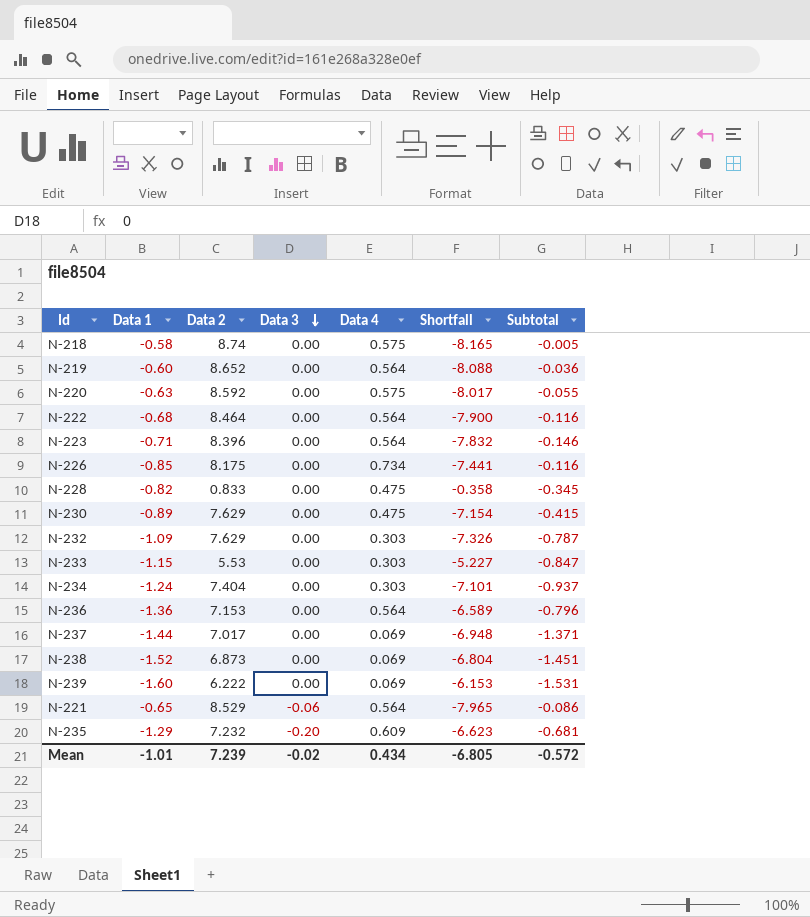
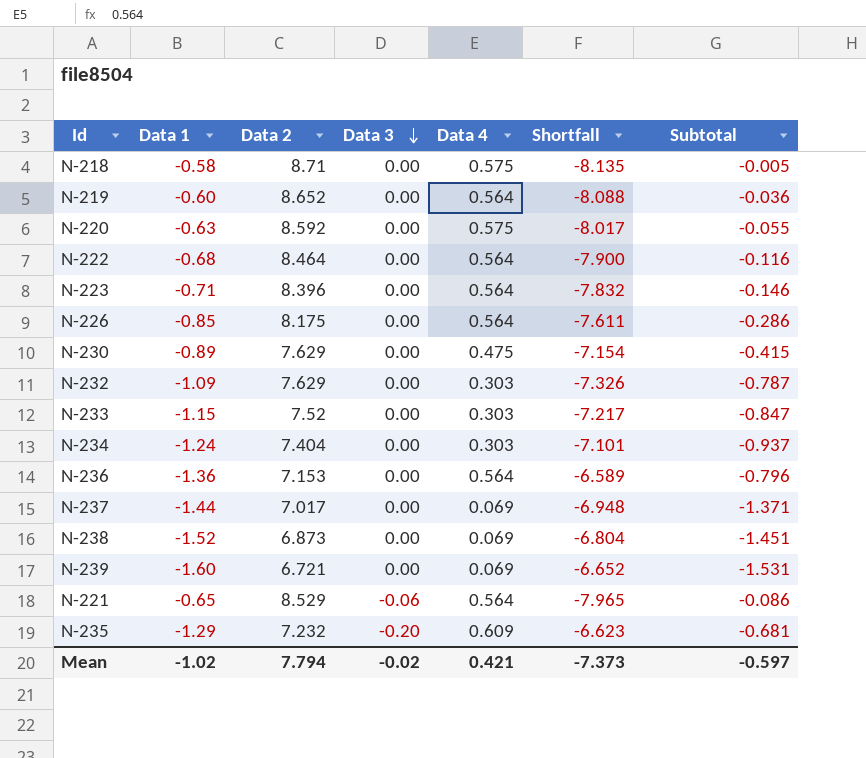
row N-228: -0.82 | 0.833 | 0.00 | 0.475 | -0.358 | -0.345 -> none
N-218 | Data 2: 8.74 -> 8.71
N-218 | Shortfall: -8.165 -> -8.135
N-226 | Data 4: 0.734 -> 0.564
N-226 | Shortfall: -7.441 -> -7.611
N-226 | Subtotal: -0.116 -> -0.286
N-233 | Data 2: 5.53 -> 7.52
N-233 | Shortfall: -5.227 -> -7.217
N-239 | Data 2: 6.222 -> 6.721
N-239 | Shortfall: -6.153 -> -6.652
Mean | Data 1: -1.01 -> -1.02
Mean | Data 2: 7.239 -> 7.794
Mean | Data 4: 0.434 -> 0.421
Mean | Shortfall: -6.805 -> -7.373
Mean | Subtotal: -0.572 -> -0.597

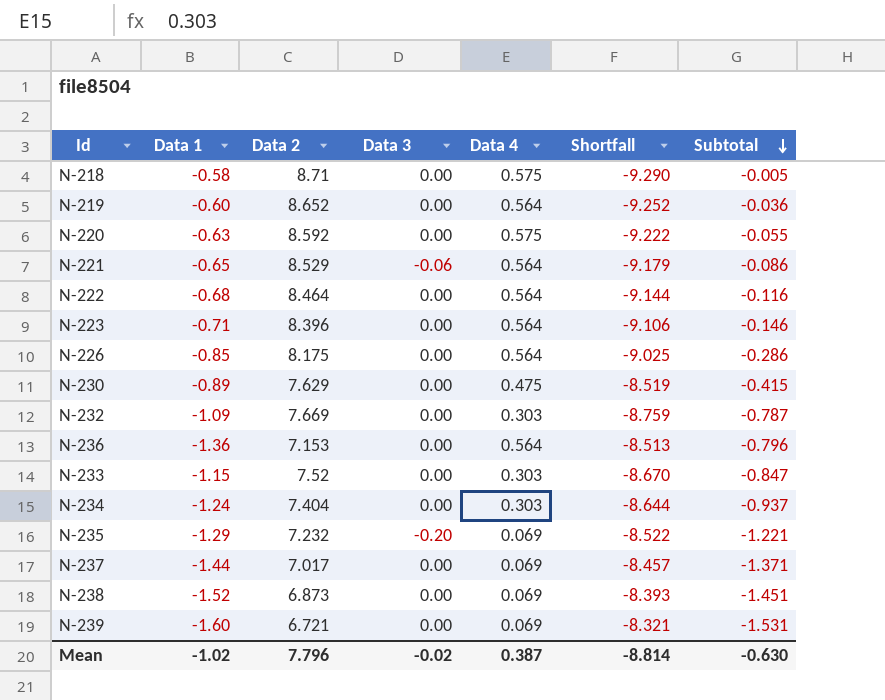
row order: Data 3 descending -> Subtotal descending
column Shortfall | formula: [Data 4] - [Data 2] -> [Data 1] - [Data 2]
N-232 | Data 2: 7.629 -> 7.669
N-235 | Data 4: 0.609 -> 0.069
N-235 | Subtotal: -0.681 -> -1.221
Mean | Data 2: 7.794 -> 7.796
Mean | Data 4: 0.421 -> 0.387
Mean | Shortfall: -7.373 -> -8.814
Mean | Subtotal: -0.597 -> -0.630

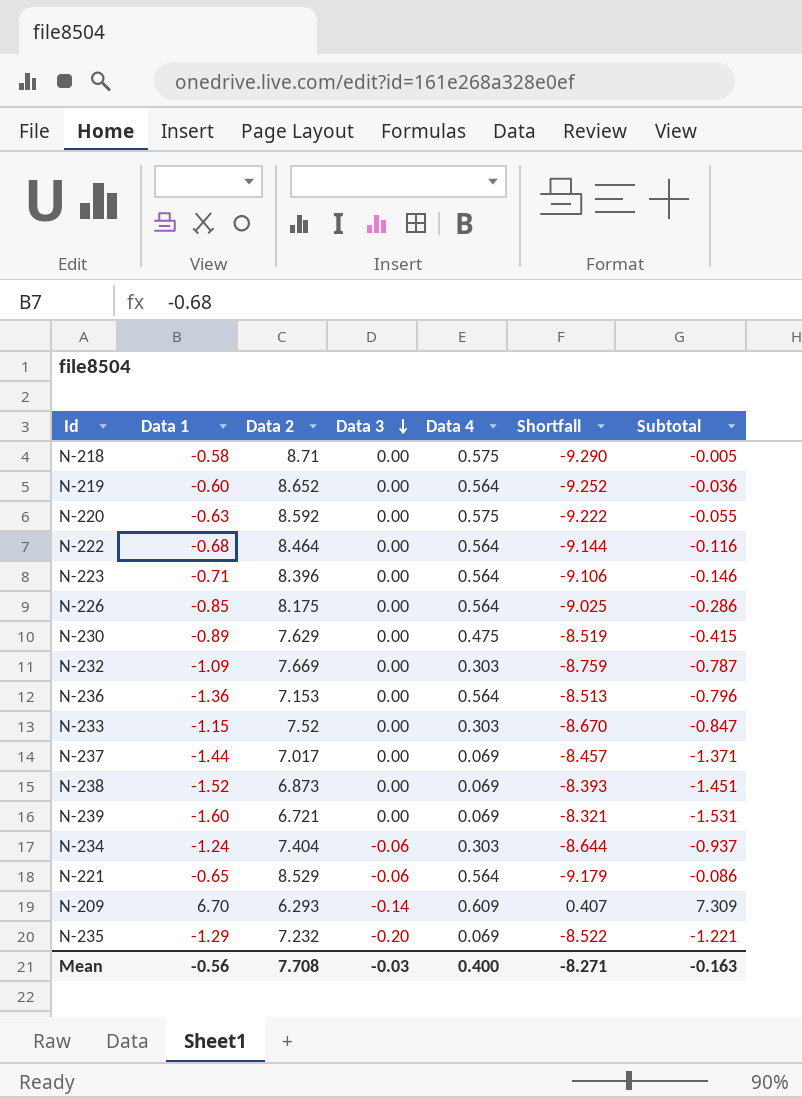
row order: Subtotal descending -> Data 3 descending
N-234 | Data 3: 0.00 -> -0.06
row N-209: none -> 6.70 | 6.293 | -0.14 | 0.609 | 0.407 | 7.309
Mean | Data 1: -1.02 -> -0.56
Mean | Data 2: 7.796 -> 7.708
Mean | Data 3: -0.02 -> -0.03
Mean | Data 4: 0.387 -> 0.400
Mean | Shortfall: -8.814 -> -8.271
Mean | Subtotal: -0.630 -> -0.163

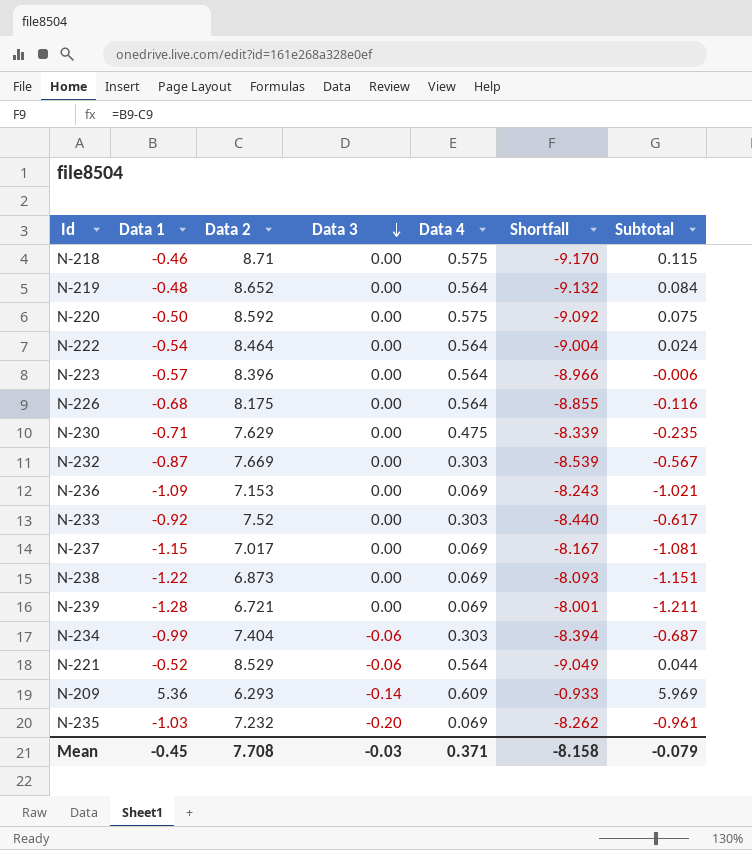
N-218 | Data 1: -0.58 -> -0.46
N-218 | Shortfall: -9.290 -> -9.170
N-218 | Subtotal: -0.005 -> 0.115
N-219 | Data 1: -0.60 -> -0.48
N-219 | Shortfall: -9.252 -> -9.132
N-219 | Subtotal: -0.036 -> 0.084
N-220 | Data 1: -0.63 -> -0.50
N-220 | Shortfall: -9.222 -> -9.092
N-220 | Subtotal: -0.055 -> 0.075
N-222 | Data 1: -0.68 -> -0.54
N-222 | Shortfall: -9.144 -> -9.004
N-222 | Subtotal: -0.116 -> 0.024
N-223 | Data 1: -0.71 -> -0.57
N-223 | Shortfall: -9.106 -> -8.966
N-223 | Subtotal: -0.146 -> -0.006
N-226 | Data 1: -0.85 -> -0.68
N-226 | Shortfall: -9.025 -> -8.855
N-226 | Subtotal: -0.286 -> -0.116
N-230 | Data 1: -0.89 -> -0.71
N-230 | Shortfall: -8.519 -> -8.339
N-230 | Subtotal: -0.415 -> -0.235
N-232 | Data 1: -1.09 -> -0.87
N-232 | Shortfall: -8.759 -> -8.539
N-232 | Subtotal: -0.787 -> -0.567
N-236 | Data 1: -1.36 -> -1.09
N-236 | Data 4: 0.564 -> 0.069
N-236 | Shortfall: -8.513 -> -8.243
N-236 | Subtotal: -0.796 -> -1.021
N-233 | Data 1: -1.15 -> -0.92
N-233 | Shortfall: -8.670 -> -8.440
N-233 | Subtotal: -0.847 -> -0.617
N-237 | Data 1: -1.44 -> -1.15
N-237 | Shortfall: -8.457 -> -8.167
N-237 | Subtotal: -1.371 -> -1.081
N-238 | Data 1: -1.52 -> -1.22
N-238 | Shortfall: -8.393 -> -8.093
N-238 | Subtotal: -1.451 -> -1.151
N-239 | Data 1: -1.60 -> -1.28
N-239 | Shortfall: -8.321 -> -8.001
N-239 | Subtotal: -1.531 -> -1.211
N-234 | Data 1: -1.24 -> -0.99
N-234 | Shortfall: -8.644 -> -8.394
N-234 | Subtotal: -0.937 -> -0.687
N-221 | Data 1: -0.65 -> -0.52
N-221 | Shortfall: -9.179 -> -9.049
N-221 | Subtotal: -0.086 -> 0.044
N-209 | Data 1: 6.70 -> 5.36
N-209 | Shortfall: 0.407 -> -0.933
N-209 | Subtotal: 7.309 -> 5.969
N-235 | Data 1: -1.29 -> -1.03
N-235 | Shortfall: -8.522 -> -8.262
N-235 | Subtotal: -1.221 -> -0.961
Mean | Data 1: -0.56 -> -0.45
Mean | Data 4: 0.400 -> 0.371
Mean | Shortfall: -8.271 -> -8.158
Mean | Subtotal: -0.163 -> -0.079

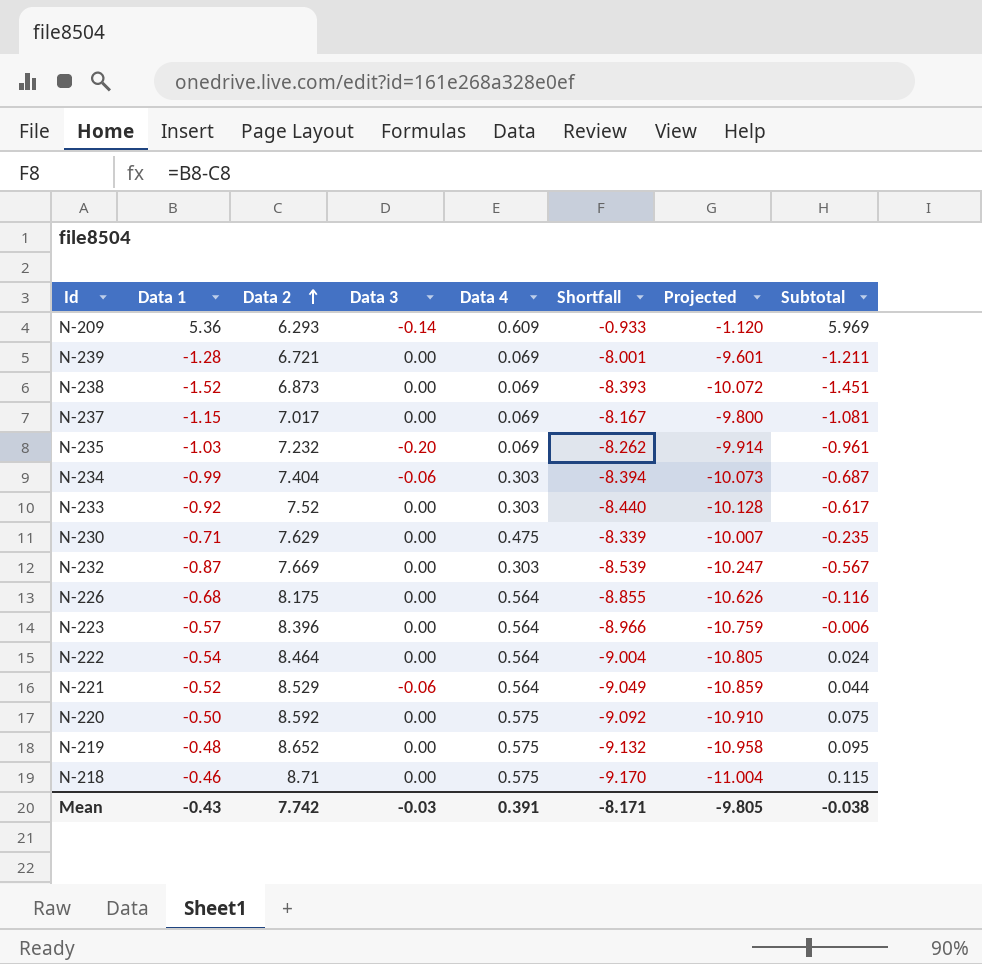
row order: Data 3 descending -> Data 2 ascending
column Projected | formula: none -> [Shortfall] * 1.2
row N-236: -1.09 | 7.153 | 0.00 | 0.069 | -8.243 | -1.021 -> none
N-238 | Data 1: -1.22 -> -1.52
N-238 | Shortfall: -8.093 -> -8.393
N-238 | Subtotal: -1.151 -> -1.451
N-219 | Data 4: 0.564 -> 0.575
N-219 | Subtotal: 0.084 -> 0.095
Mean | Data 1: -0.45 -> -0.43
Mean | Data 2: 7.708 -> 7.742
Mean | Data 4: 0.371 -> 0.391
Mean | Shortfall: -8.158 -> -8.171
Mean | Subtotal: -0.079 -> -0.038

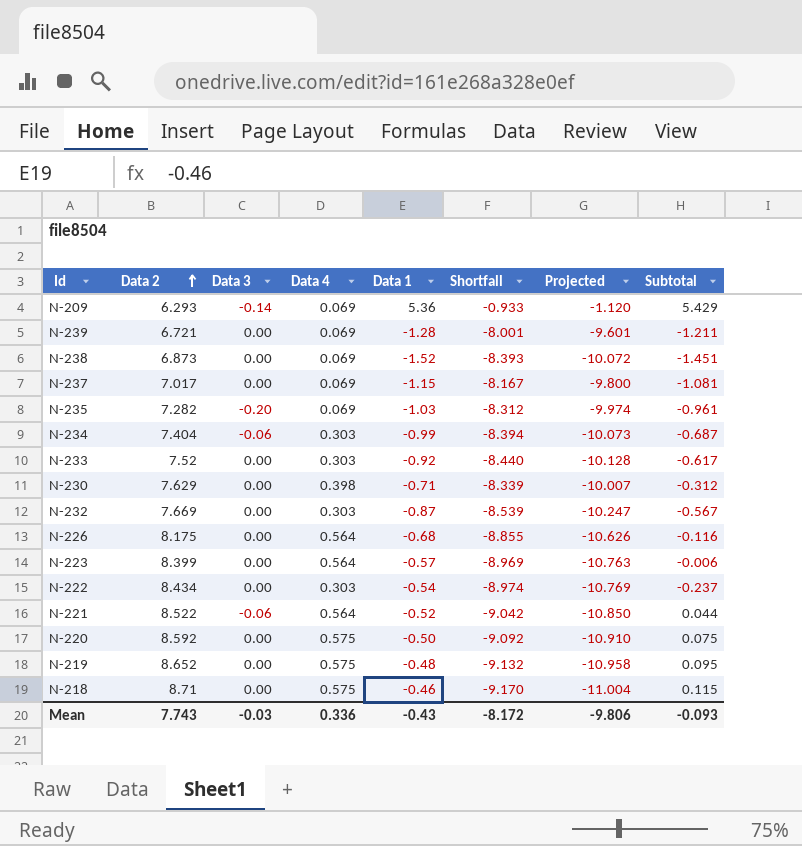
column Data 1 | position: 2 -> 5
N-209 | Data 4: 0.609 -> 0.069
N-209 | Subtotal: 5.969 -> 5.429
N-235 | Data 2: 7.232 -> 7.282
N-235 | Shortfall: -8.262 -> -8.312
N-235 | Projected: -9.914 -> -9.974
N-230 | Data 4: 0.475 -> 0.398
N-230 | Subtotal: -0.235 -> -0.312
N-223 | Data 2: 8.396 -> 8.399
N-223 | Shortfall: -8.966 -> -8.969
N-223 | Projected: -10.759 -> -10.763
N-222 | Data 2: 8.464 -> 8.434
N-222 | Data 4: 0.564 -> 0.303
N-222 | Shortfall: -9.004 -> -8.974
N-222 | Projected: -10.805 -> -10.769
N-222 | Subtotal: 0.024 -> -0.237
N-221 | Data 2: 8.529 -> 8.522
N-221 | Shortfall: -9.049 -> -9.042
N-221 | Projected: -10.859 -> -10.850
Mean | Data 2: 7.742 -> 7.743
Mean | Data 4: 0.391 -> 0.336
Mean | Shortfall: -8.171 -> -8.172
Mean | Projected: -9.805 -> -9.806
Mean | Subtotal: -0.038 -> -0.093

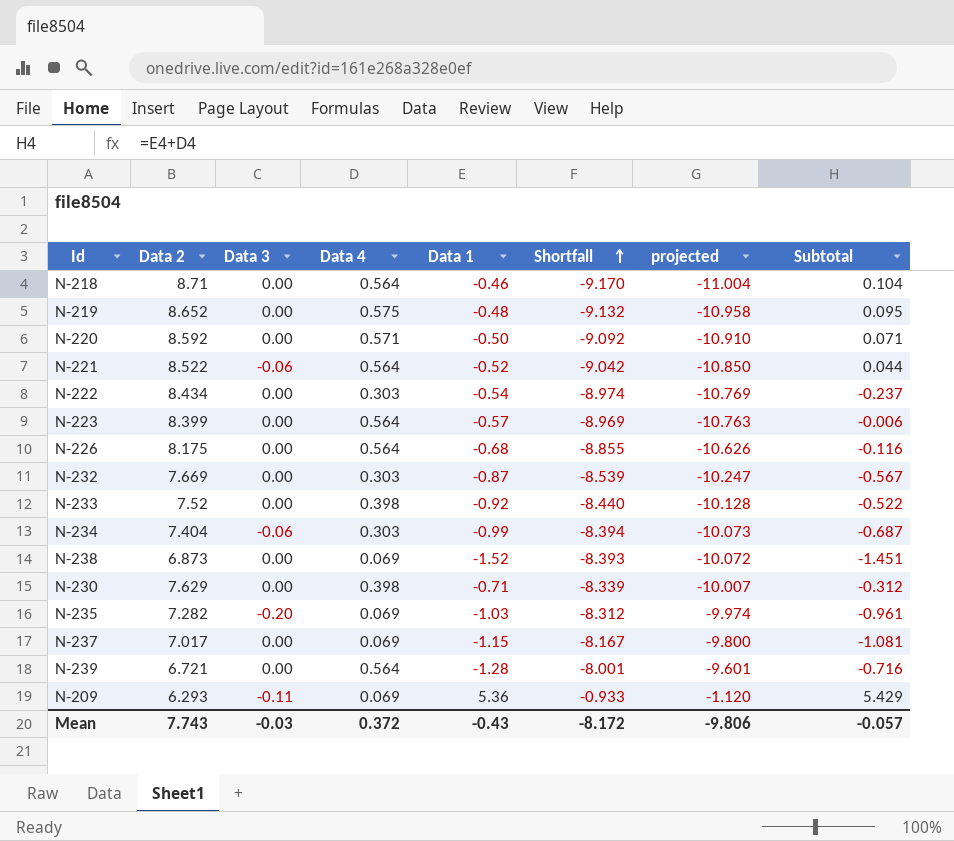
row order: Data 2 ascending -> Shortfall ascending
column name: Projected -> projected
N-218 | Data 4: 0.575 -> 0.564
N-218 | Subtotal: 0.115 -> 0.104
N-220 | Data 4: 0.575 -> 0.571
N-220 | Subtotal: 0.075 -> 0.071
N-233 | Data 4: 0.303 -> 0.398
N-233 | Subtotal: -0.617 -> -0.522
N-239 | Data 4: 0.069 -> 0.564
N-239 | Subtotal: -1.211 -> -0.716
N-209 | Data 3: -0.14 -> -0.11
Mean | Data 4: 0.336 -> 0.372
Mean | Subtotal: -0.093 -> -0.057

